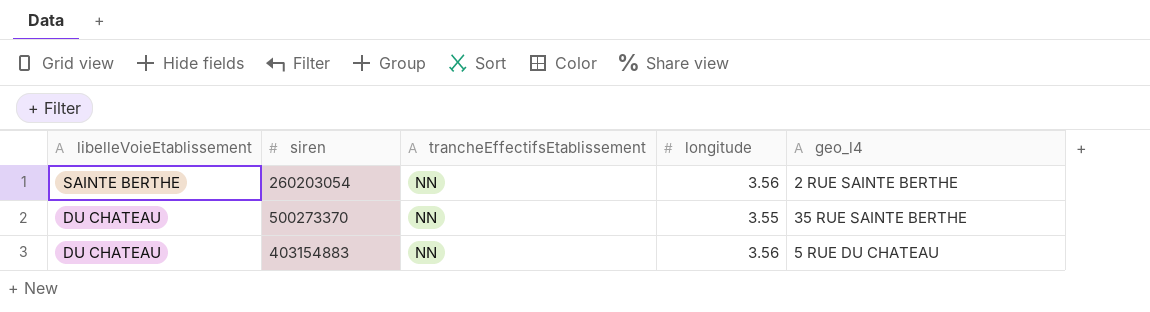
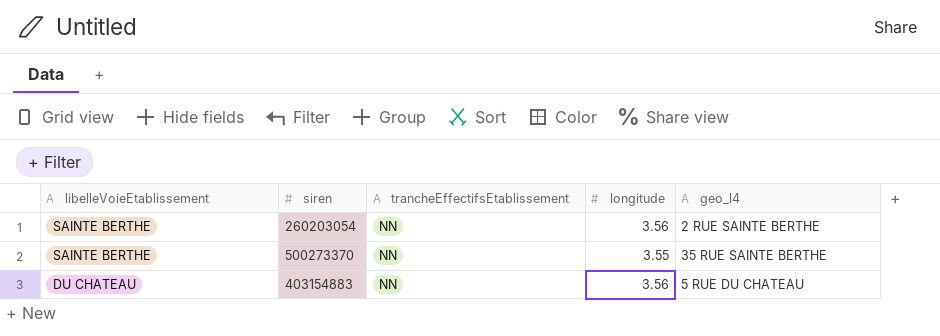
500273370 | libelleVoieEtablissement: DU CHATEAU -> SAINTE BERTHE

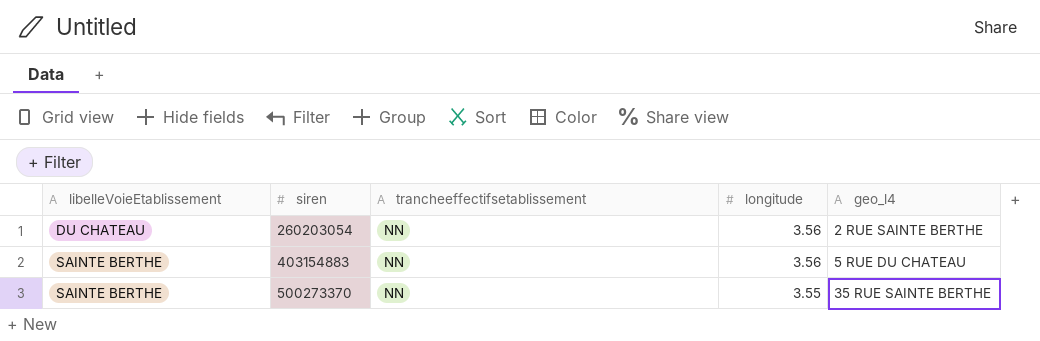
row order: libelleVoieEtablissement descending -> libelleVoieEtablissement ascending
column name: trancheEffectifsEtablissement -> trancheeffectifsetablissement
260203054 | libelleVoieEtablissement: SAINTE BERTHE -> DU CHATEAU
403154883 | libelleVoieEtablissement: DU CHATEAU -> SAINTE BERTHE

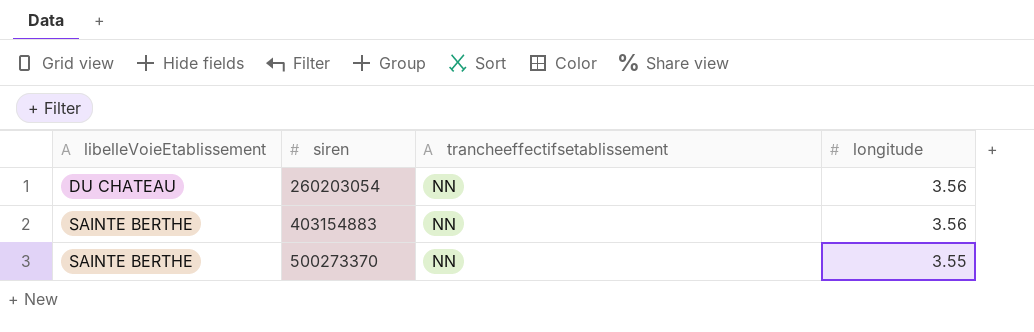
column geo_l4 | position: 5 -> none

